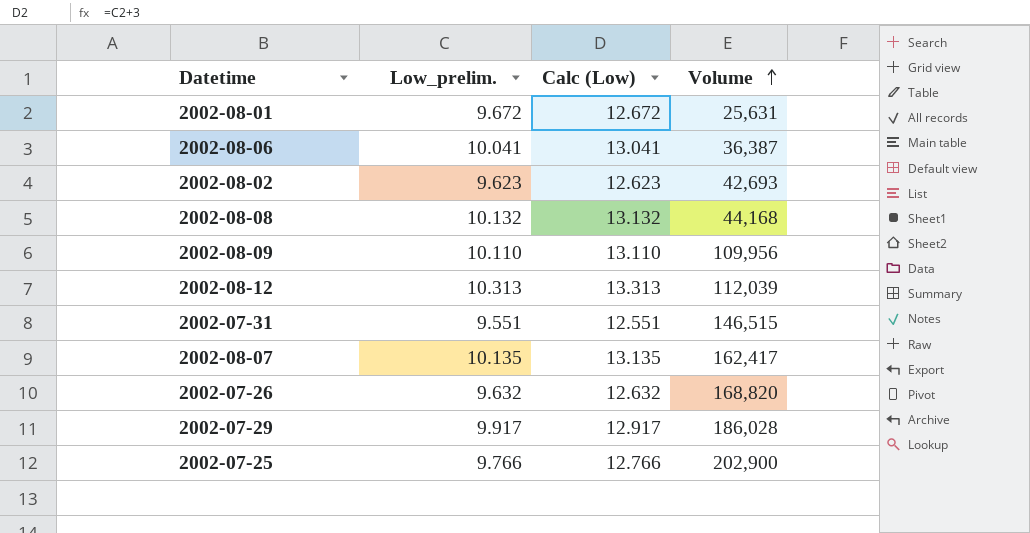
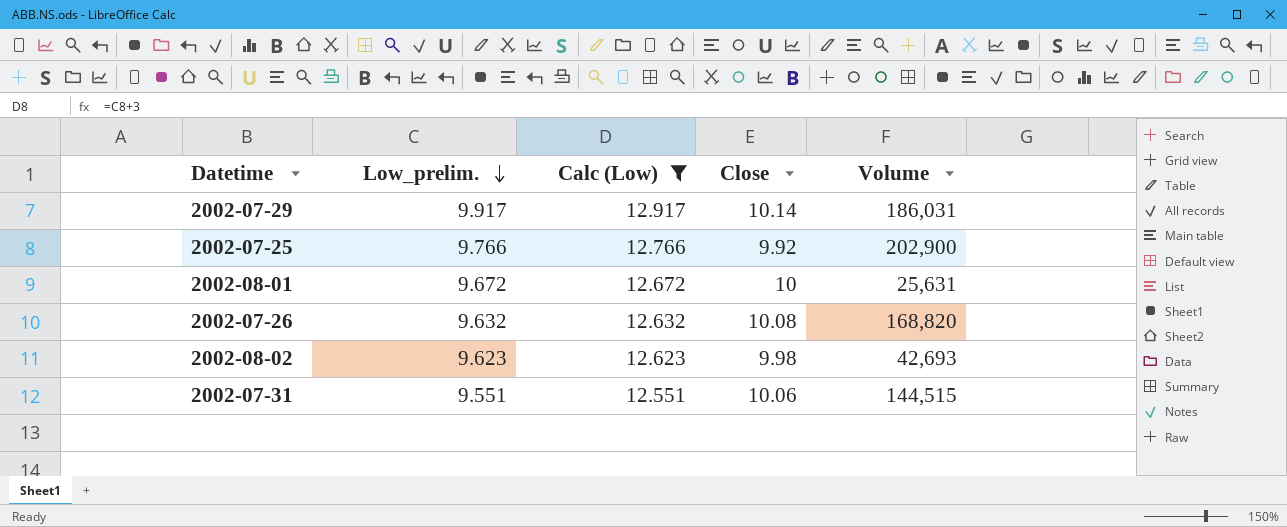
filter: none -> Calc (Low) <= 12.917
row order: Volume ascending -> Low_prelim. descending
column Close | position: none -> 4
2002-07-29 | Volume: 186,028 -> 186,031
2002-07-31 | Volume: 146,515 -> 144,515

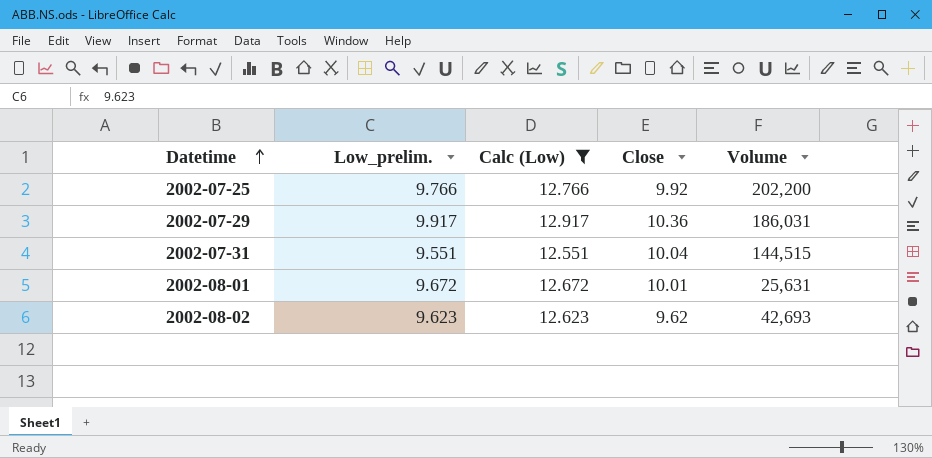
row order: Low_prelim. descending -> Datetime ascending
row 2002-07-26: 9.632 | 12.632 | 10.08 | 168,820 -> none
2002-07-25 | Volume: 202,900 -> 202,200
2002-07-29 | Close: 10.14 -> 10.36
2002-07-31 | Close: 10.06 -> 10.04
2002-08-01 | Close: 10 -> 10.01
2002-08-02 | Close: 9.98 -> 9.62

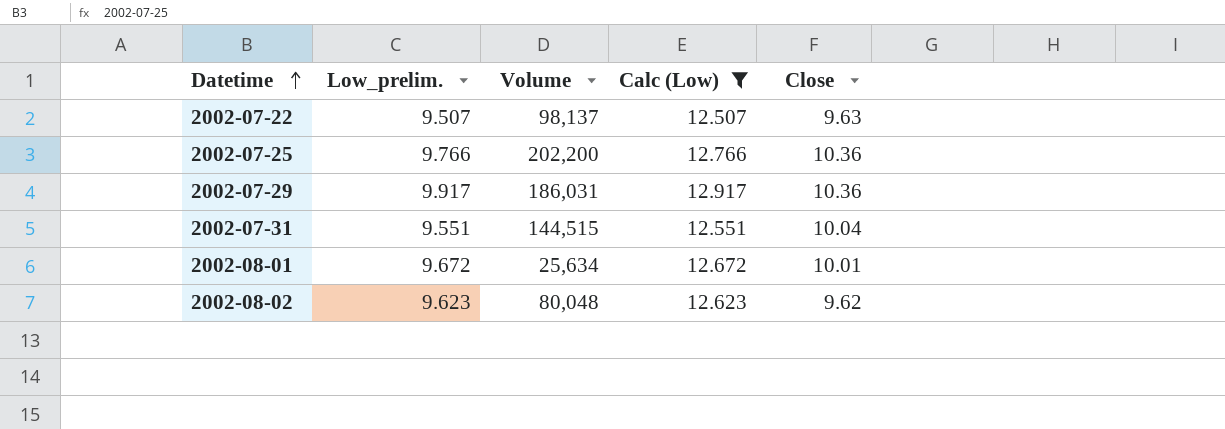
column Volume | position: 5 -> 3
row 2002-07-22: none -> 9.507 | 98,137 | 12.507 | 9.63
2002-07-25 | Close: 9.92 -> 10.36
2002-08-01 | Volume: 25,631 -> 25,634
2002-08-02 | Volume: 42,693 -> 80,048

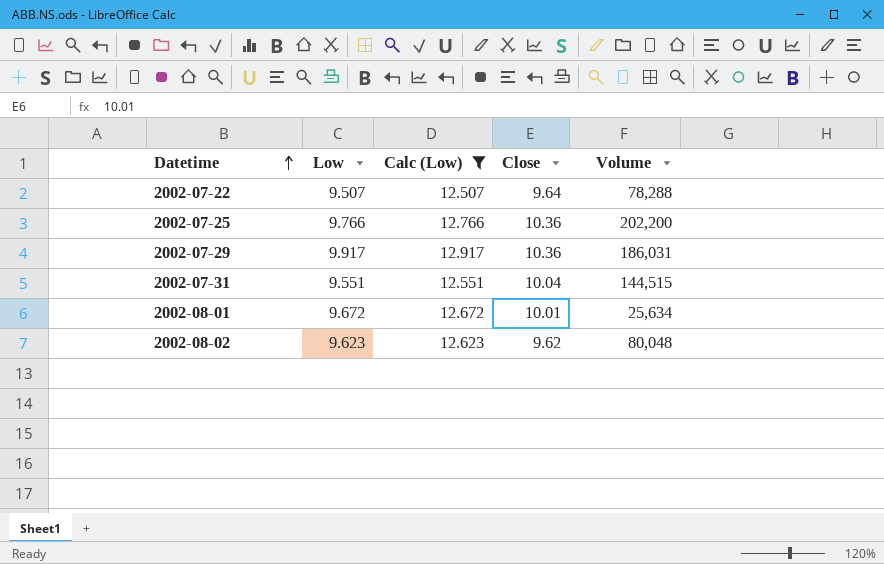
column name: Low_prelim. -> Low
column Volume | position: 3 -> 5
2002-07-22 | Close: 9.63 -> 9.64
2002-07-22 | Volume: 98,137 -> 78,288

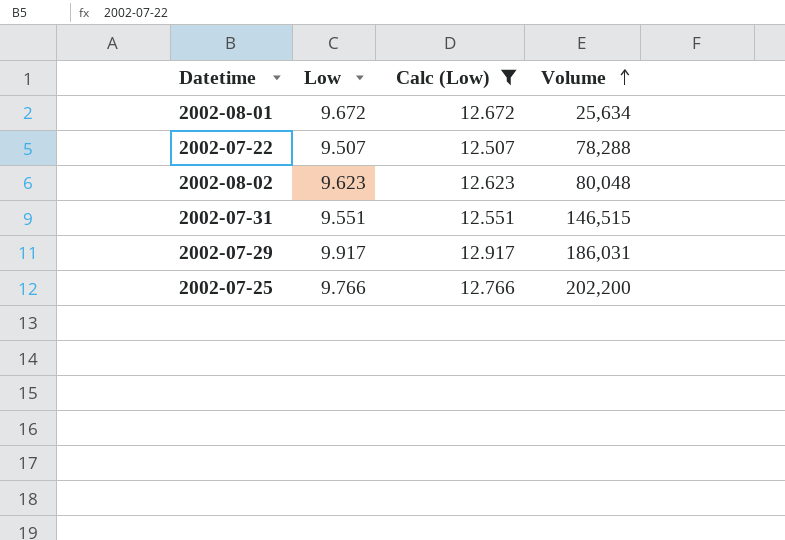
row order: Datetime ascending -> Volume ascending
column Close | position: 4 -> none
2002-07-31 | Volume: 144,515 -> 146,515

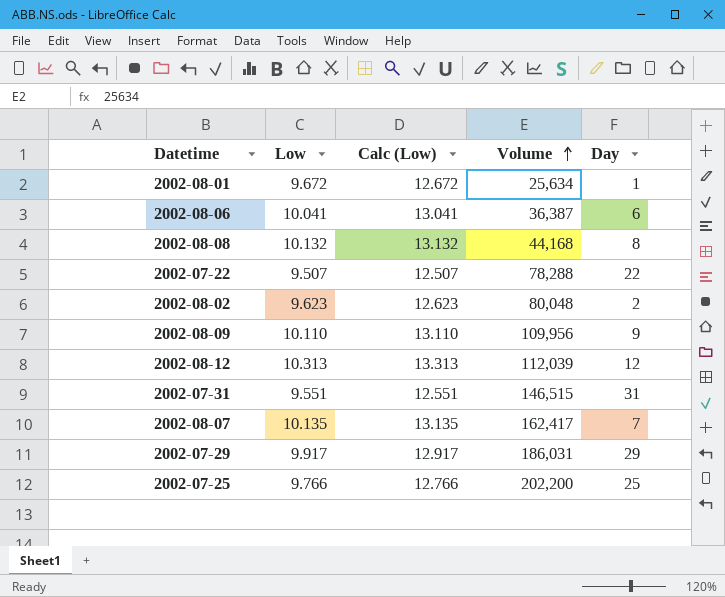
filter: Calc (Low) <= 12.917 -> none
column Day | position: none -> 5

